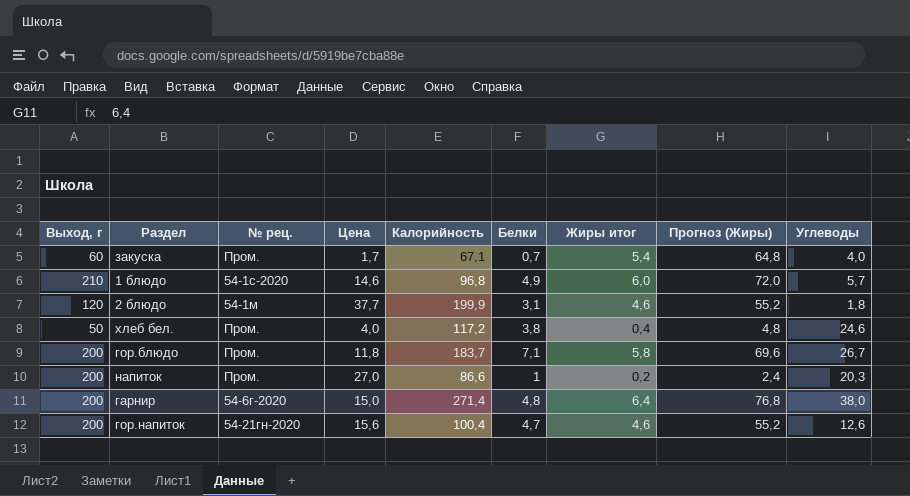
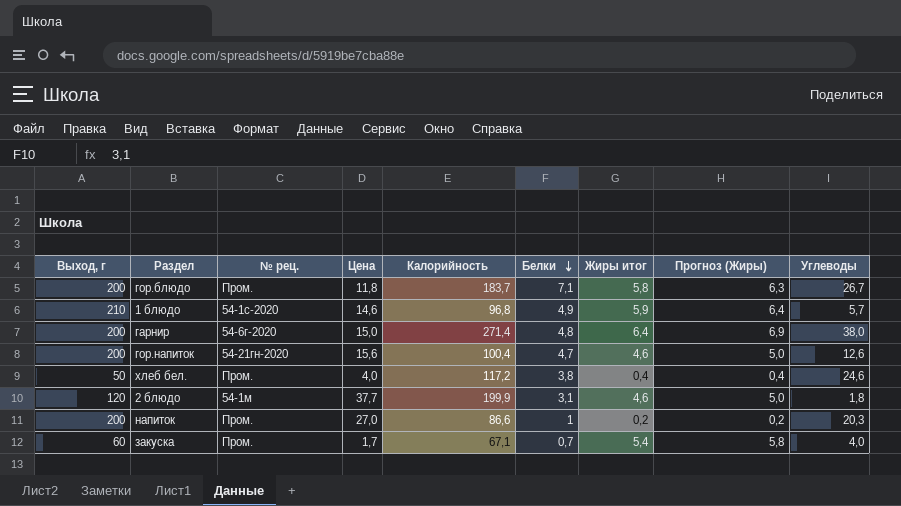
row order: none -> Белки descending
column Прогноз (Жиры) | formula: [Жиры итог] * 12 -> [Жиры итог] * 1,08
1 блюдо | Жиры итог: 6,0 -> 5,9

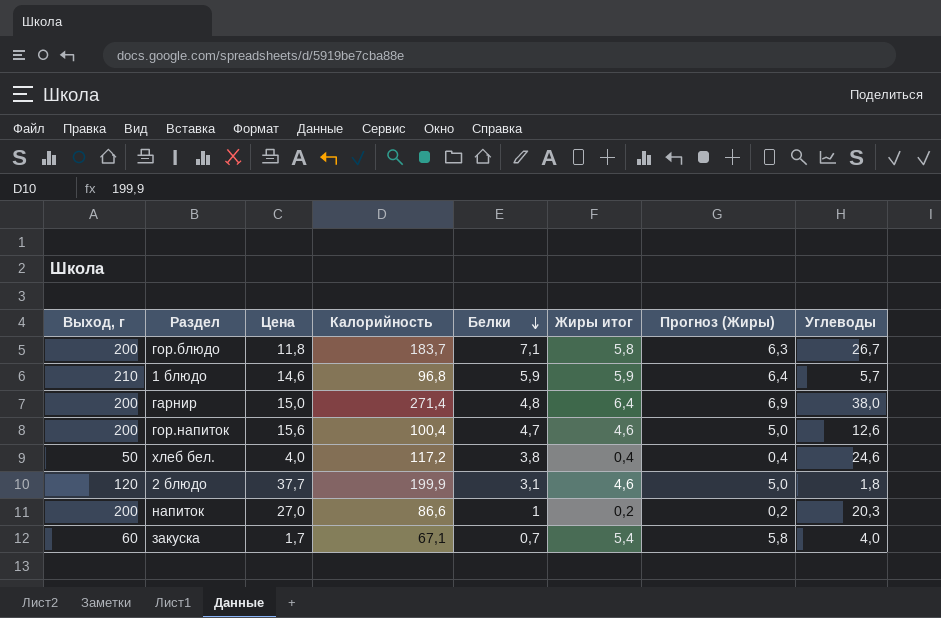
column № рец. | position: 3 -> none
1 блюдо | Белки: 4,9 -> 5,9

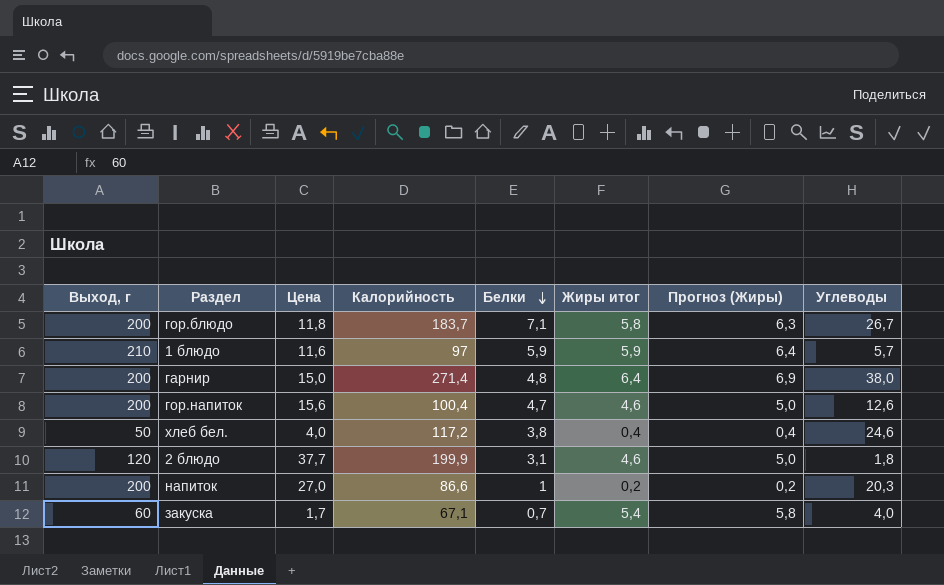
1 блюдо | Цена: 14,6 -> 11,6
1 блюдо | Калорийность: 96,8 -> 97

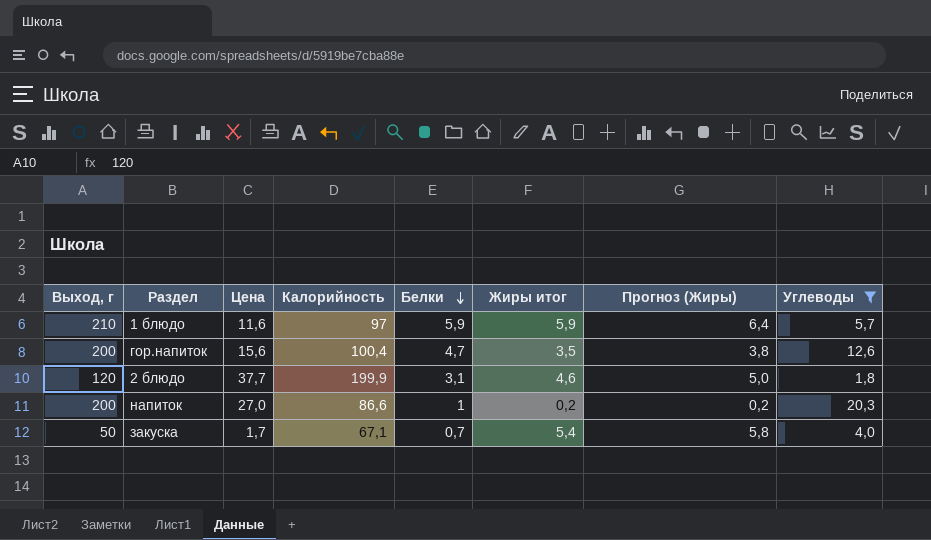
filter: none -> Углеводы <= 20,3
гор.напиток | Жиры итог: 4,6 -> 3,5
гор.напиток | Прогноз (Жиры): 5,0 -> 3,8
закуска | Выход, г: 60 -> 50

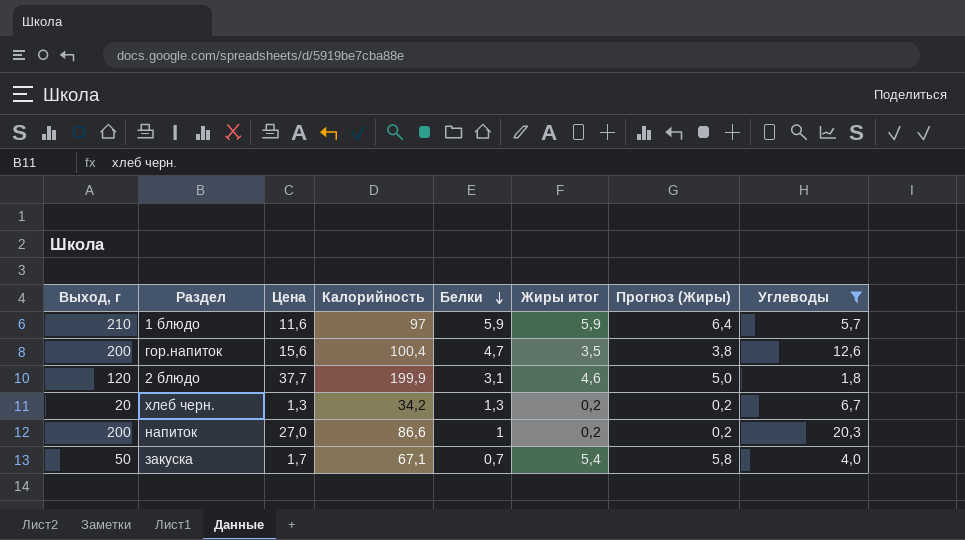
row хлеб черн.: none -> 20 | 1,3 | 34,2 | 1,3 | 0,2 | 0,2 | 6,7

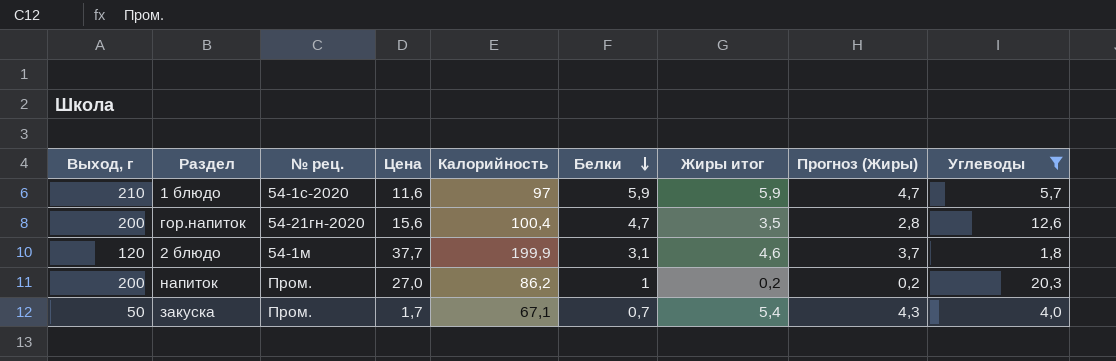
column № рец. | position: none -> 3
column Прогноз (Жиры) | formula: [Жиры итог] * 1,08 -> [Жиры итог] * 0,8
row хлеб черн.: 20 | 1,3 | 34,2 | 1,3 | 0,2 | 0,2 | 6,7 -> none
напиток | Калорийность: 86,6 -> 86,2

